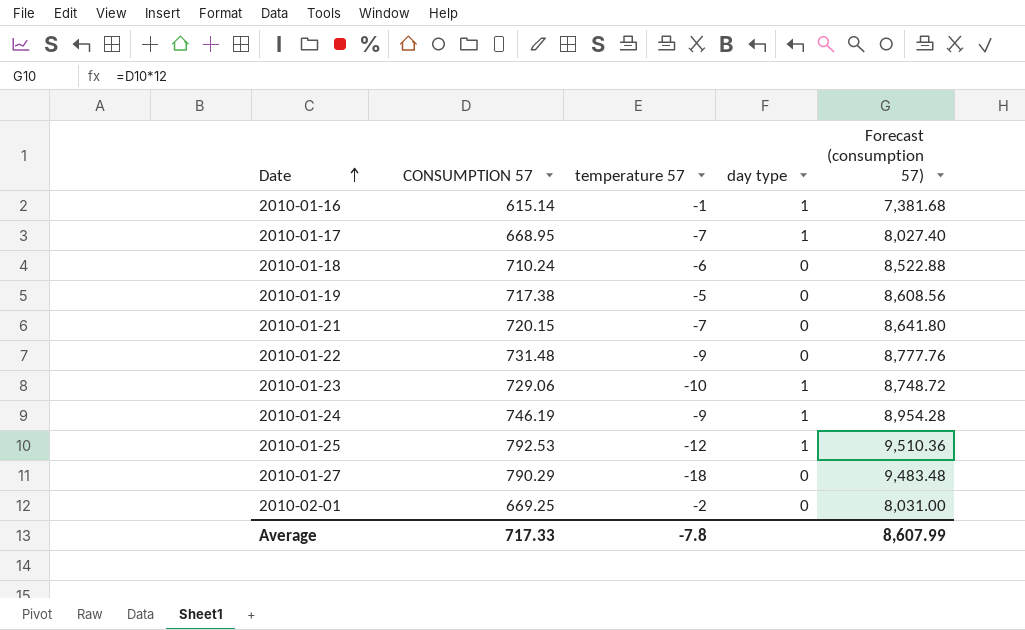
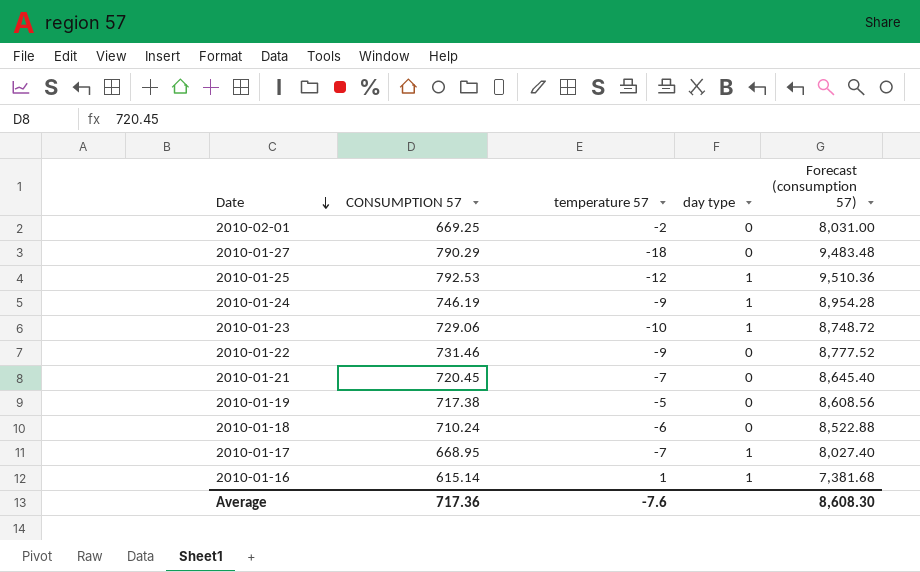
row order: Date ascending -> Date descending
2010-01-22 | CONSUMPTION 57: 731.48 -> 731.46
2010-01-22 | Forecast (consumption 57): 8,777.76 -> 8,777.52
2010-01-21 | CONSUMPTION 57: 720.15 -> 720.45
2010-01-21 | Forecast (consumption 57): 8,641.80 -> 8,645.40
2010-01-16 | temperature 57: -1 -> 1
Average | CONSUMPTION 57: 717.33 -> 717.36
Average | temperature 57: -7.8 -> -7.6
Average | Forecast (consumption 57): 8,607.99 -> 8,608.30

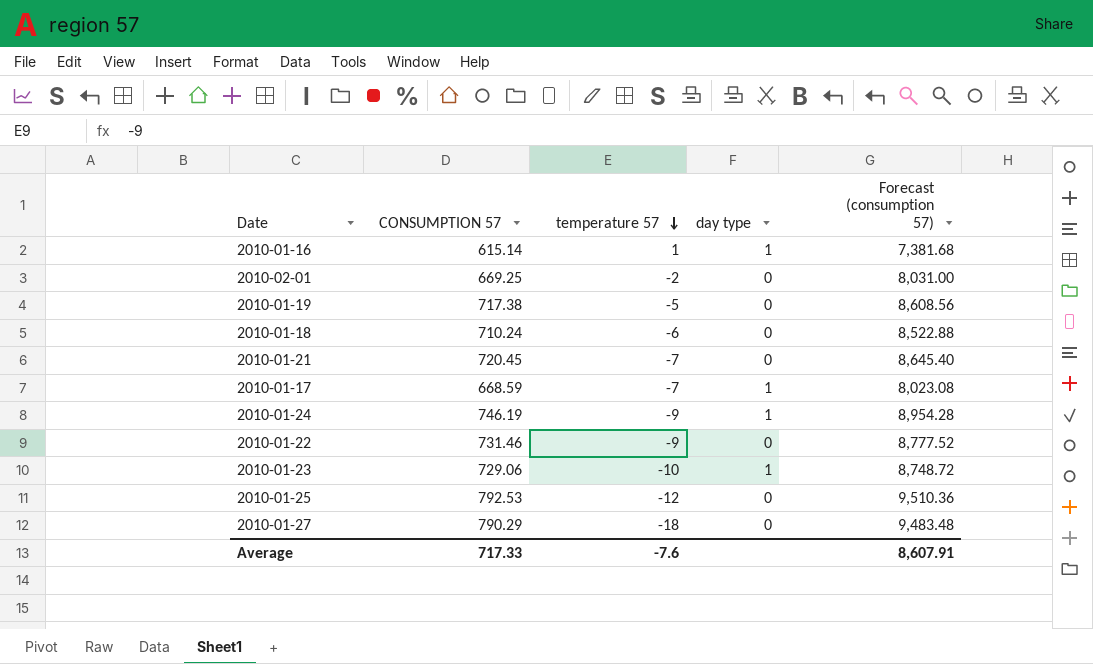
row order: Date descending -> temperature 57 descending
2010-01-17 | CONSUMPTION 57: 668.95 -> 668.59
2010-01-17 | Forecast (consumption 57): 8,027.40 -> 8,023.08
2010-01-25 | day type: 1 -> 0
Average | CONSUMPTION 57: 717.36 -> 717.33
Average | Forecast (consumption 57): 8,608.30 -> 8,607.91

